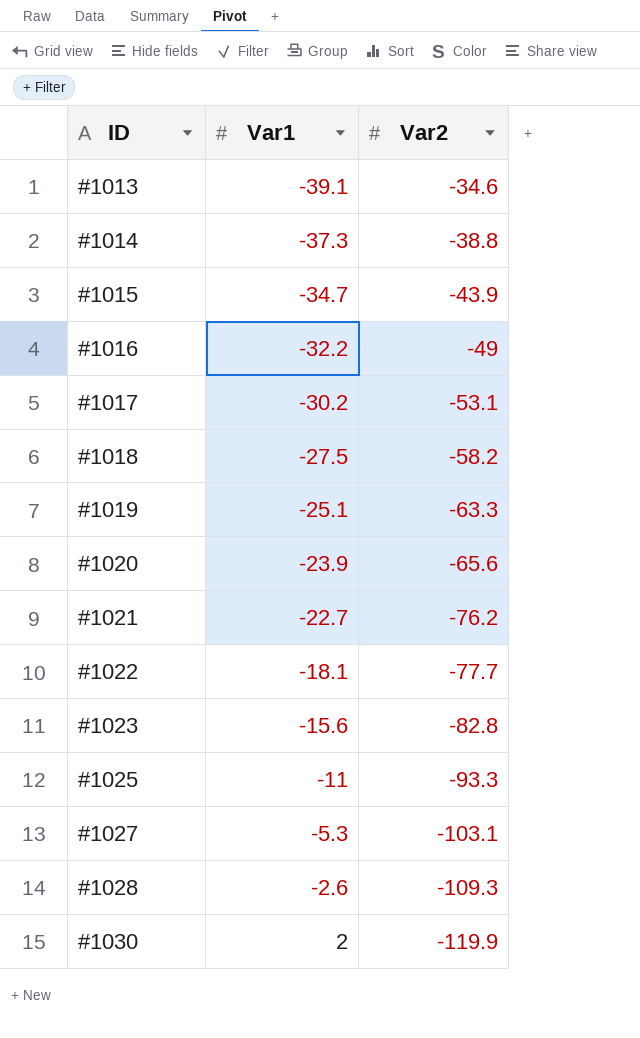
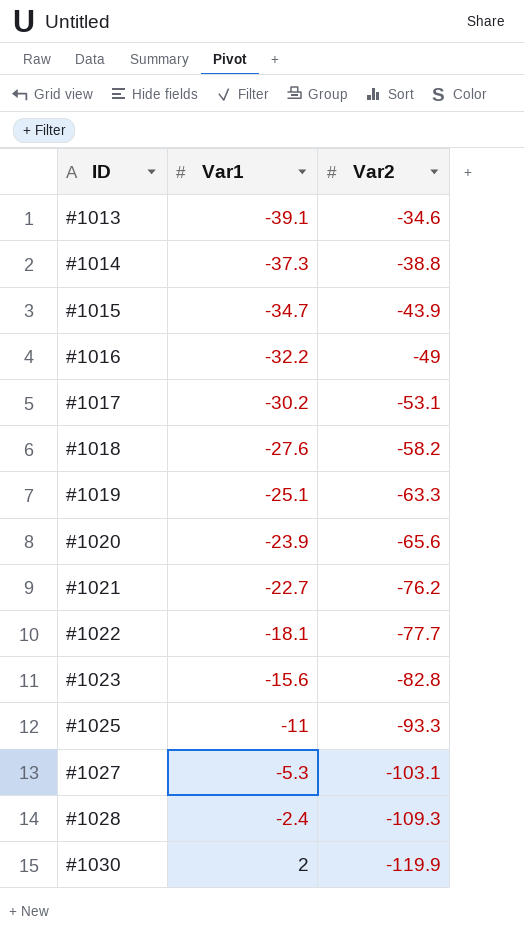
#1018 | Var1: -27.5 -> -27.6
#1028 | Var1: -2.6 -> -2.4

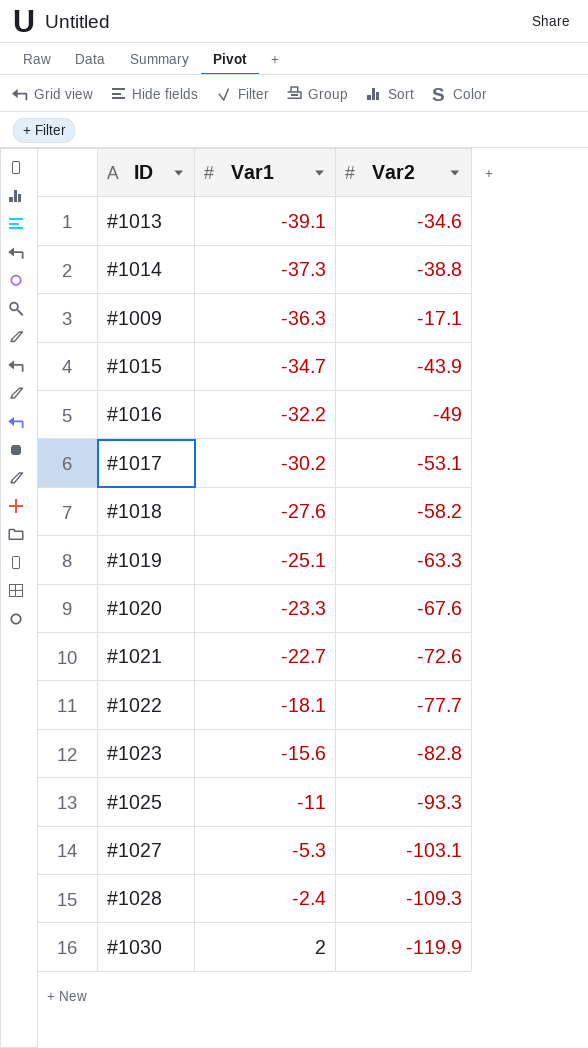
row #1009: none -> -36.3 | -17.1
#1020 | Var1: -23.9 -> -23.3
#1020 | Var2: -65.6 -> -67.6
#1021 | Var2: -76.2 -> -72.6

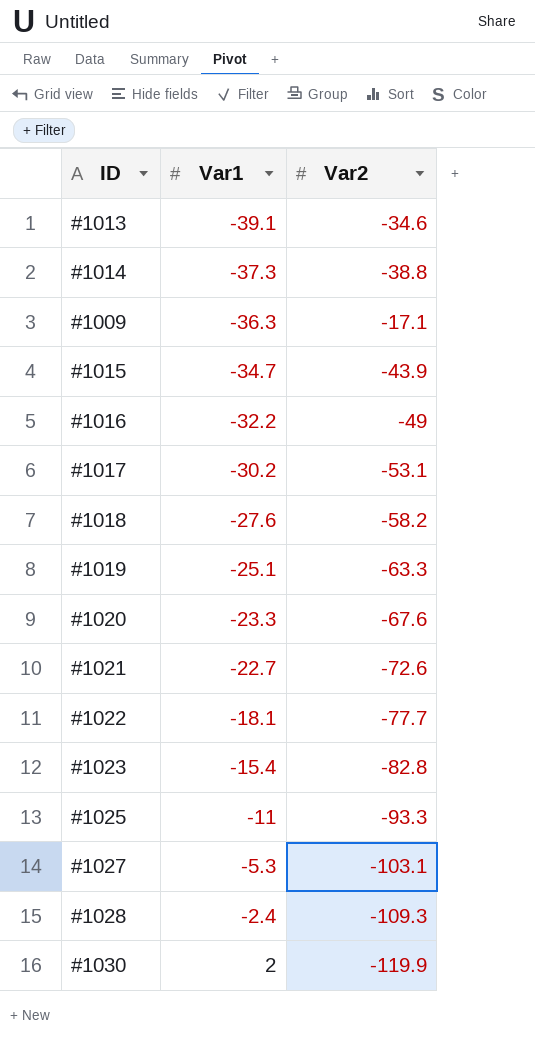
#1023 | Var1: -15.6 -> -15.4

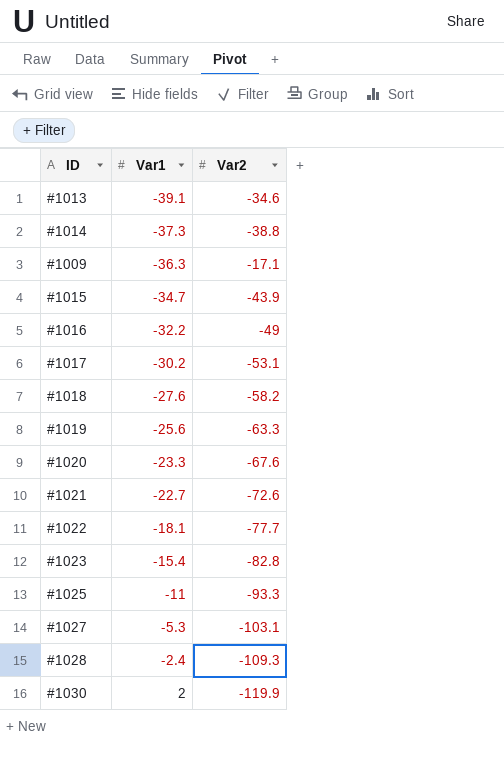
#1019 | Var1: -25.1 -> -25.6

